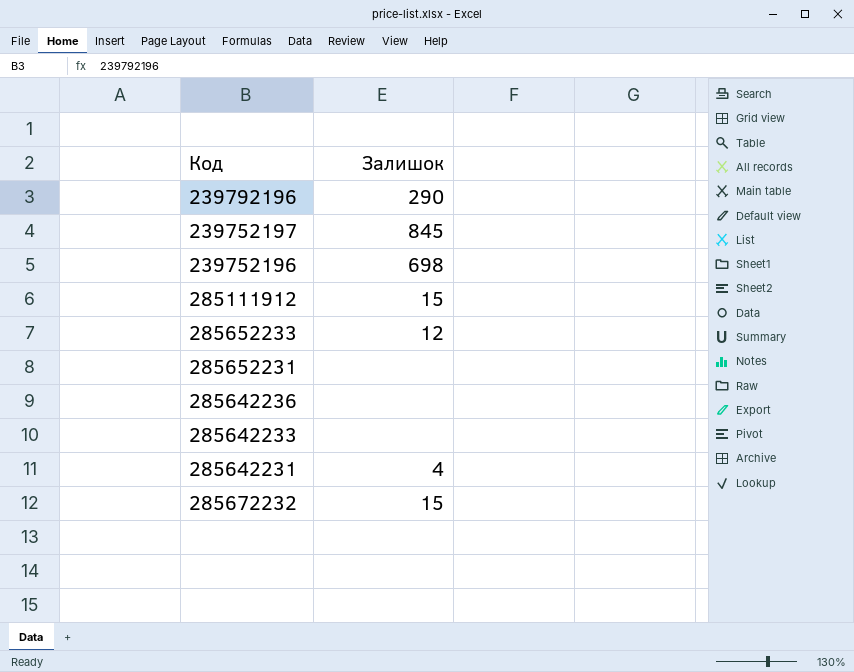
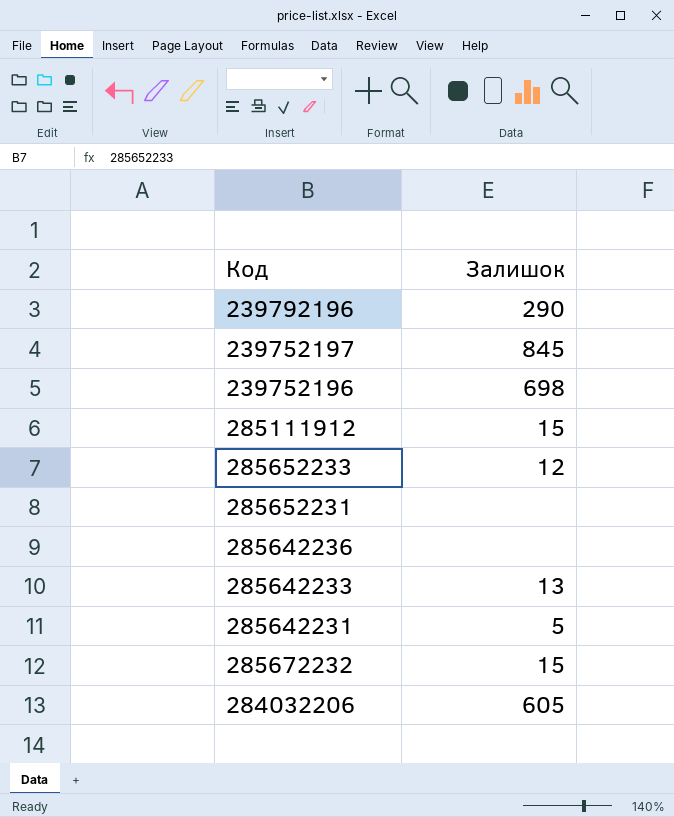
285642233 | Залишок: none -> 13
285642231 | Залишок: 4 -> 5
row 284032206: none -> 605

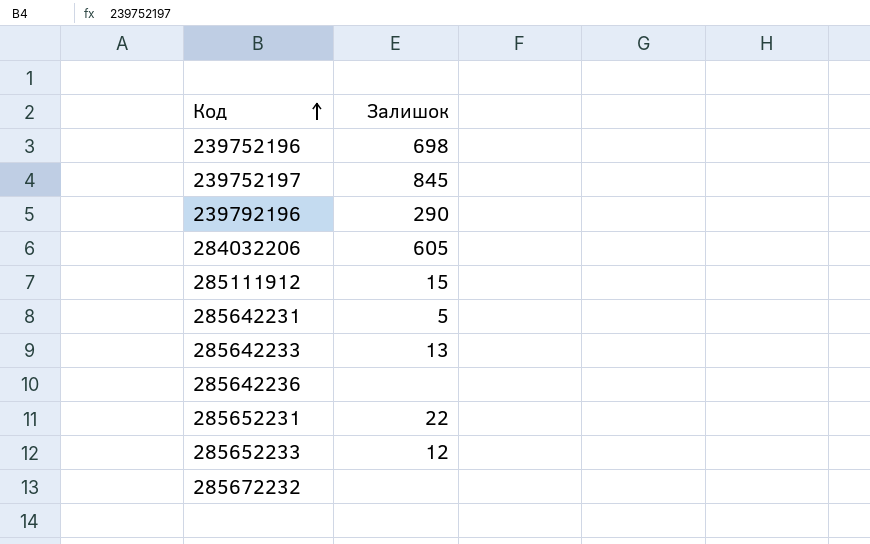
row order: none -> Код ascending
285652231 | Залишок: none -> 22
285672232 | Залишок: 15 -> none

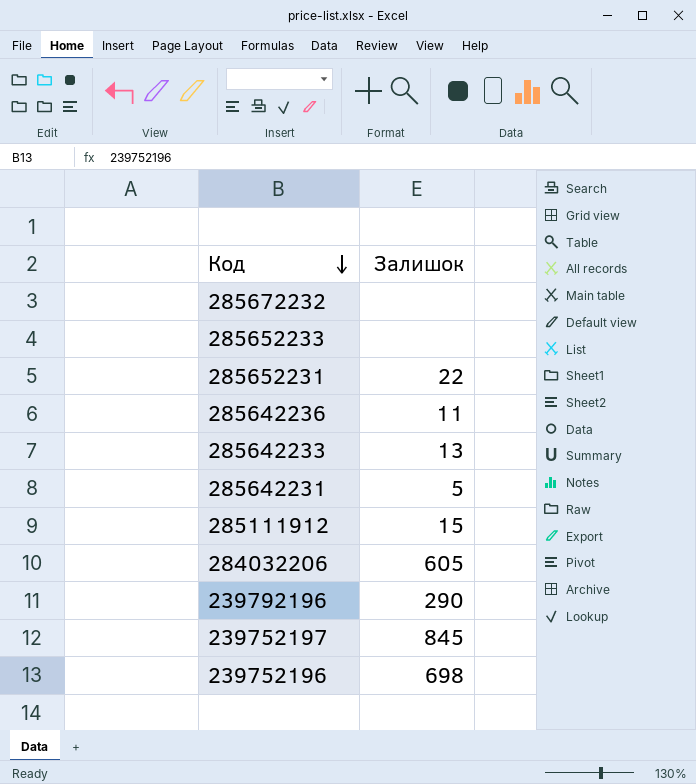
row order: Код ascending -> Код descending
285652233 | Залишок: 12 -> none
285642236 | Залишок: none -> 11

